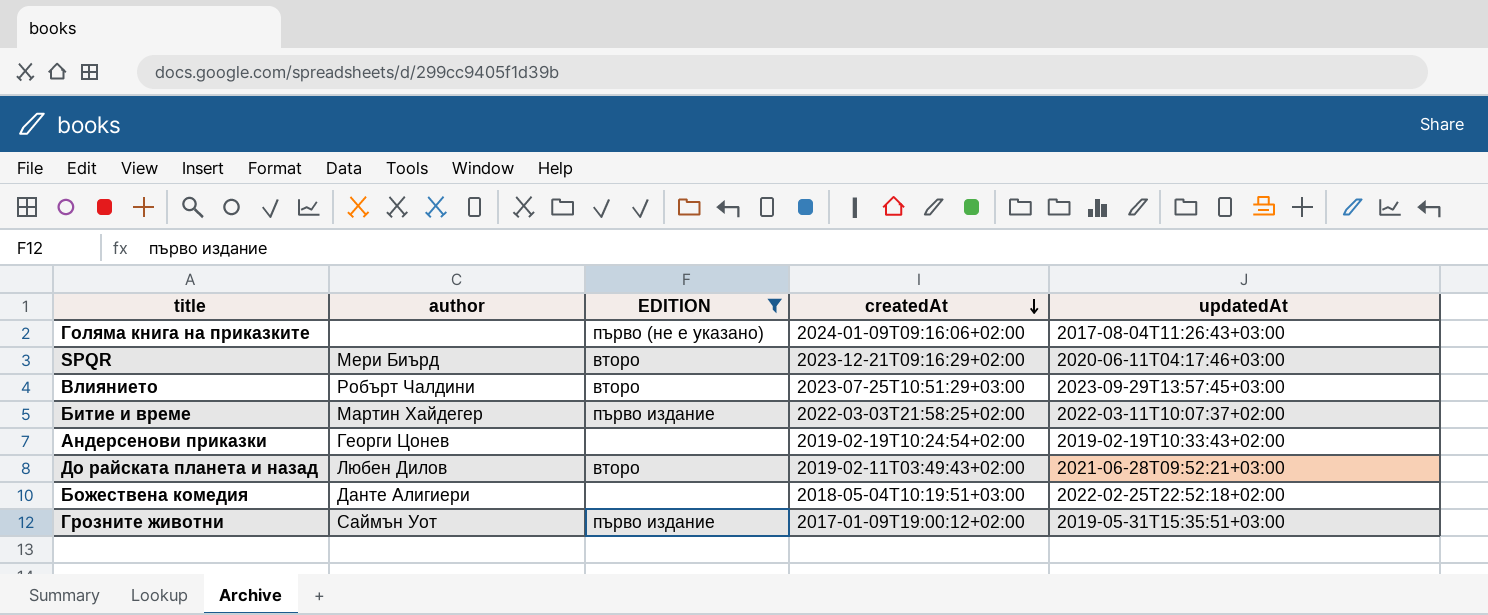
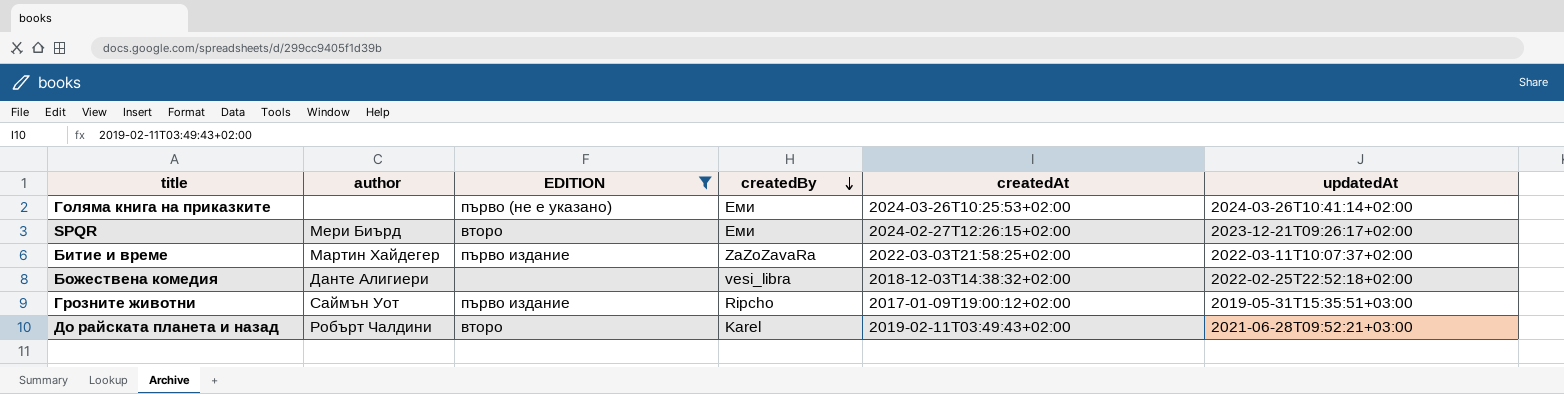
row order: createdAt descending -> createdBy descending
column createdBy | position: none -> 4
row Влиянието: Робърт Чалдини | второ | 2023-07-25T10:51:29+03:00 | 2023-09-29T13:57:45+03:00 -> none
row Андерсенови приказки: Георги Цонев | none | 2019-02-19T10:24:54+02:00 | 2019-02-19T10:33:43+02:00 -> none
Голяма книга на приказките | createdAt: 2024-01-09T09:16:06+02:00 -> 2024-03-26T10:25:53+02:00
Голяма книга на приказките | updatedAt: 2017-08-04T11:26:43+03:00 -> 2024-03-26T10:41:14+02:00
SPQR | createdAt: 2023-12-21T09:16:29+02:00 -> 2024-02-27T12:26:15+02:00
SPQR | updatedAt: 2020-06-11T04:17:46+03:00 -> 2023-12-21T09:26:17+02:00
Божествена комедия | createdAt: 2018-05-04T10:19:51+03:00 -> 2018-12-03T14:38:32+02:00
До райската планета и назад | author: Любен Дилов -> Робърт Чалдини

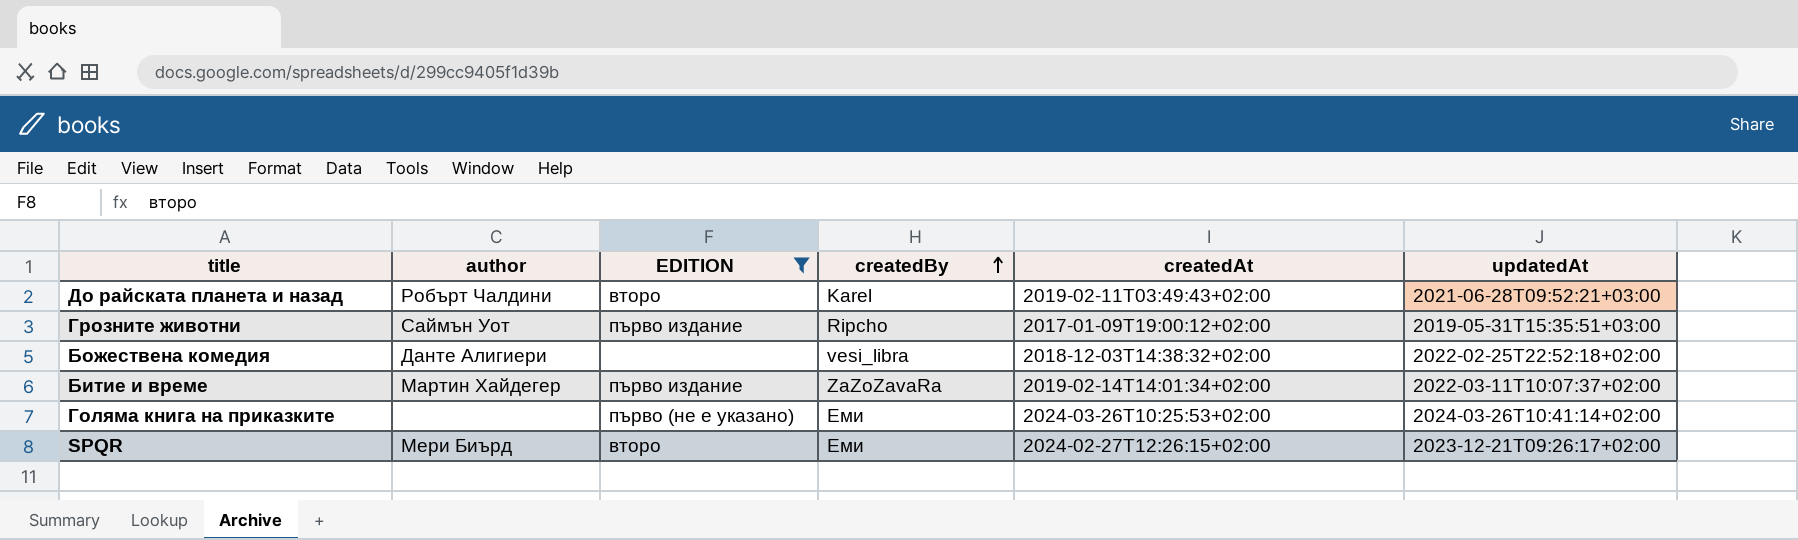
row order: createdBy descending -> createdBy ascending
Битие и време | createdAt: 2022-03-03T21:58:25+02:00 -> 2019-02-14T14:01:34+02:00

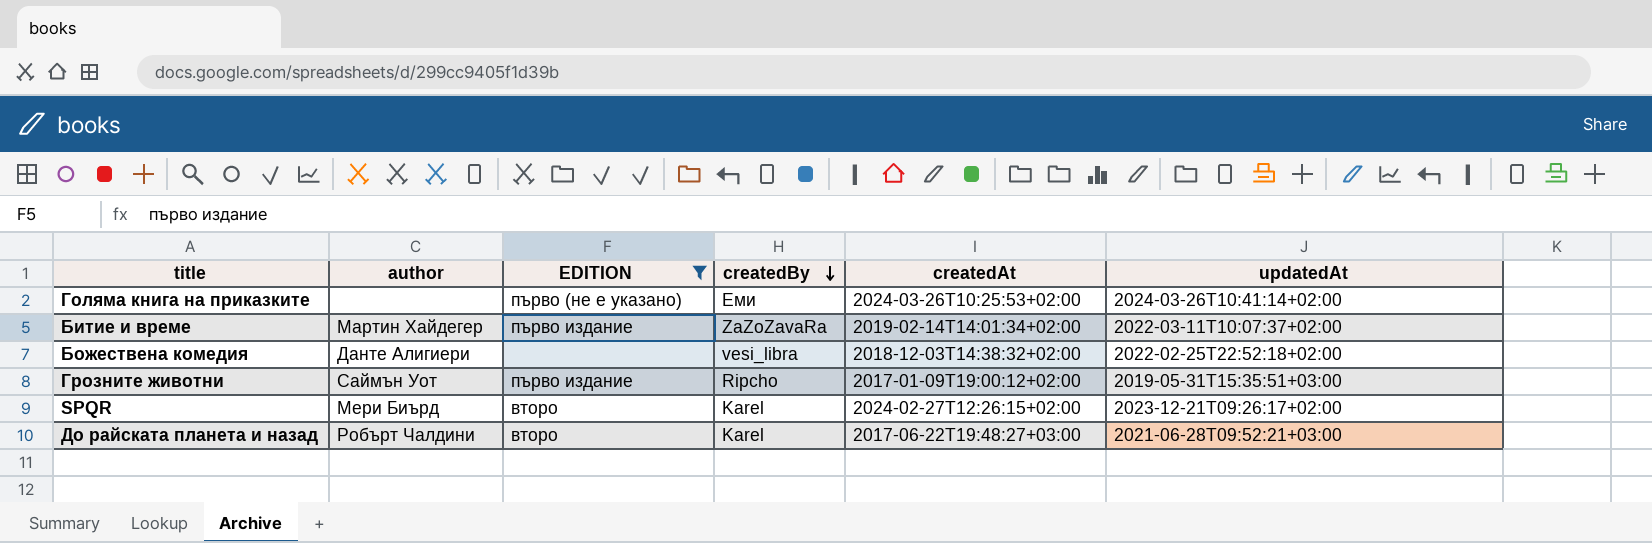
row order: createdBy ascending -> createdBy descending
SPQR | createdBy: Еми -> Karel
До райската планета и назад | createdAt: 2019-02-11T03:49:43+02:00 -> 2017-06-22T19:48:27+03:00

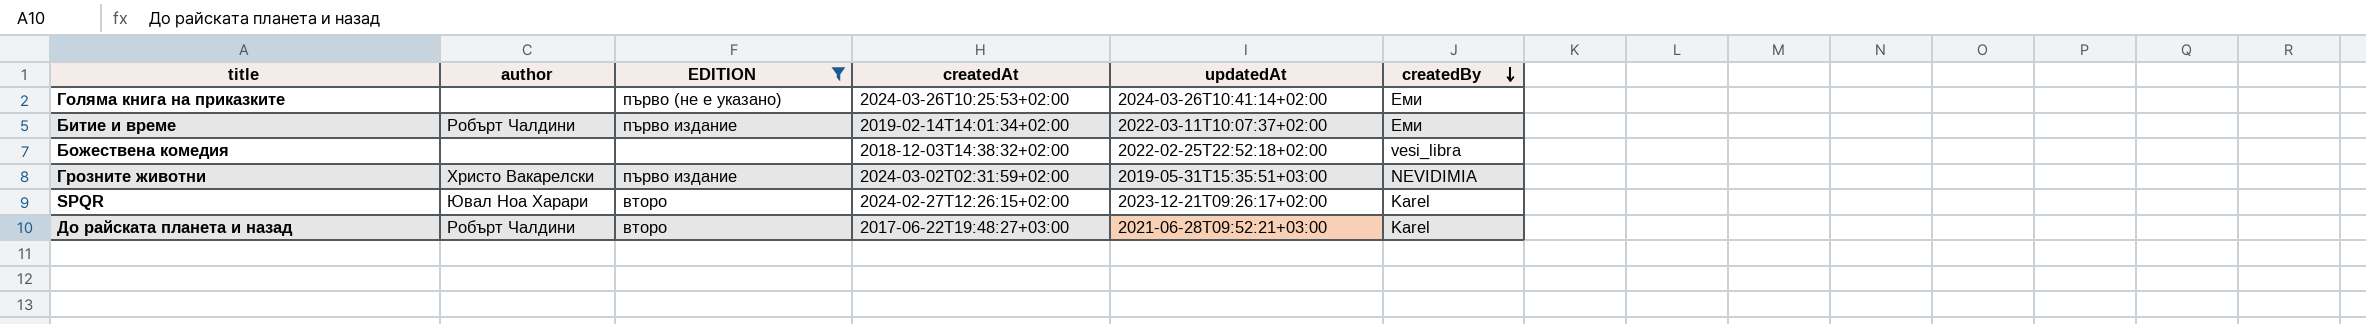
column createdBy | position: 4 -> 6
Битие и време | author: Мартин Хайдегер -> Робърт Чалдини
Битие и време | createdBy: ZaZoZavaRa -> Еми
Божествена комедия | author: Данте Алигиери -> none
Грозните животни | author: Саймън Уот -> Христо Вакарелски
Грозните животни | createdAt: 2017-01-09T19:00:12+02:00 -> 2024-03-02T02:31:59+02:00
Грозните животни | createdBy: Ripcho -> NEVIDIMIA
SPQR | author: Мери Биърд -> Ювал Ноа Харари

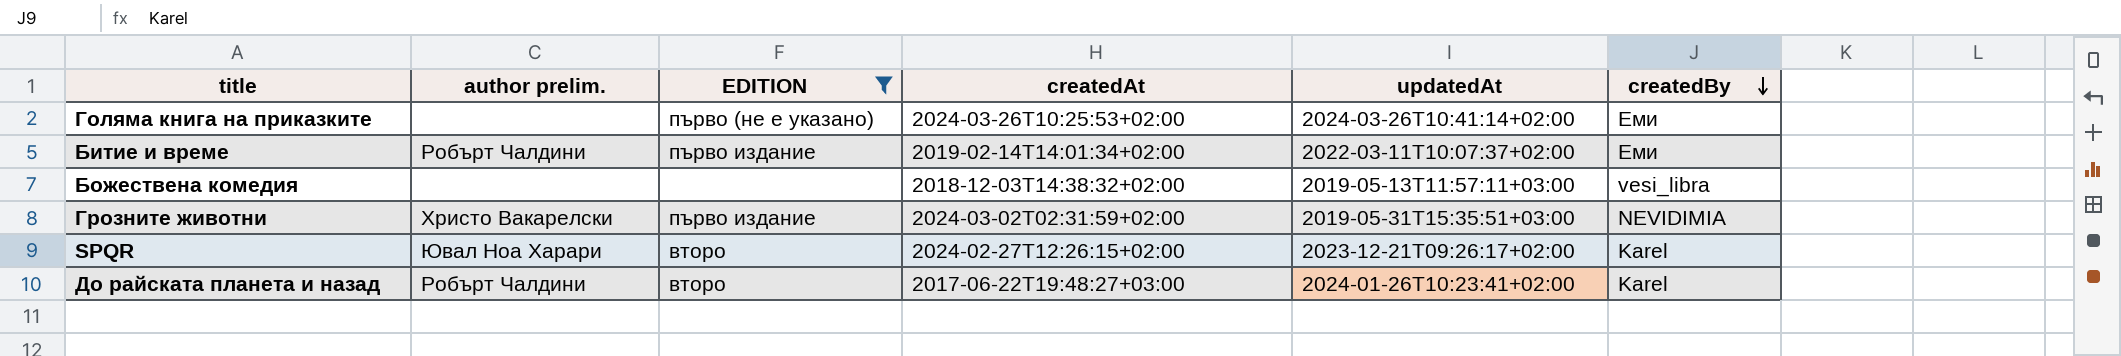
column name: author -> author prelim.
Божествена комедия | updatedAt: 2022-02-25T22:52:18+02:00 -> 2019-05-13T11:57:11+03:00
До райската планета и назад | updatedAt: 2021-06-28T09:52:21+03:00 -> 2024-01-26T10:23:41+02:00

